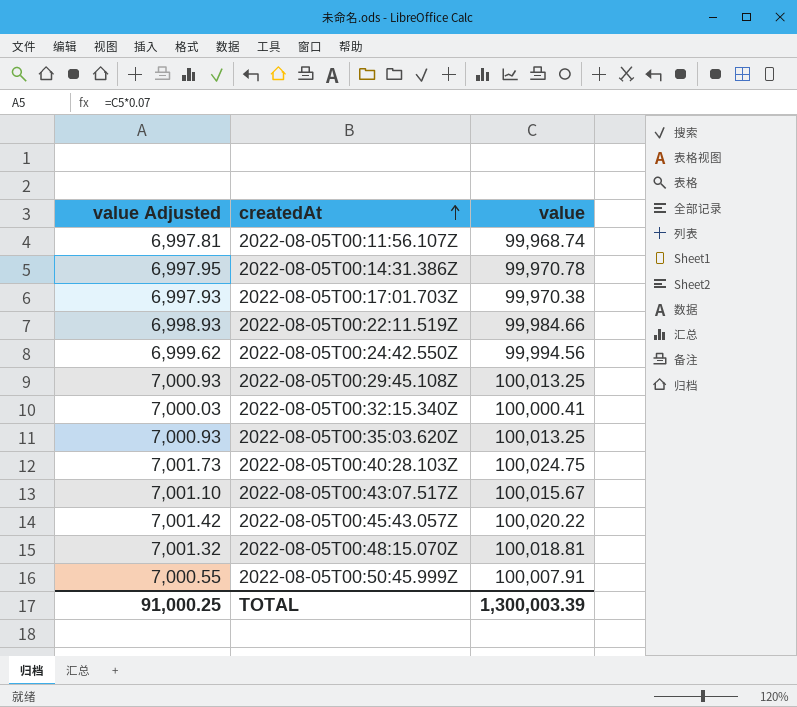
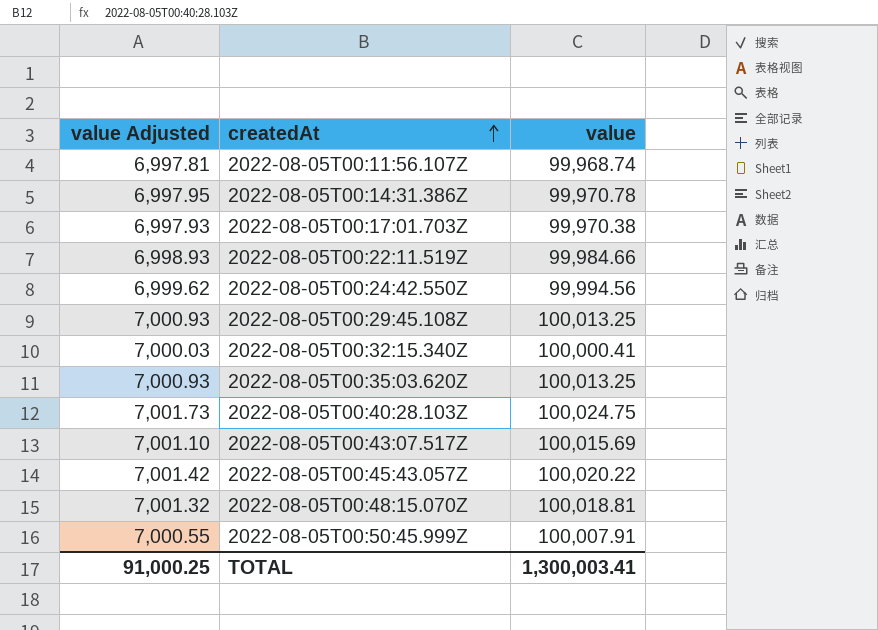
2022-08-05T00:43:07.517Z | value: 100,015.67 -> 100,015.69
TOTAL | value: 1,300,003.39 -> 1,300,003.41

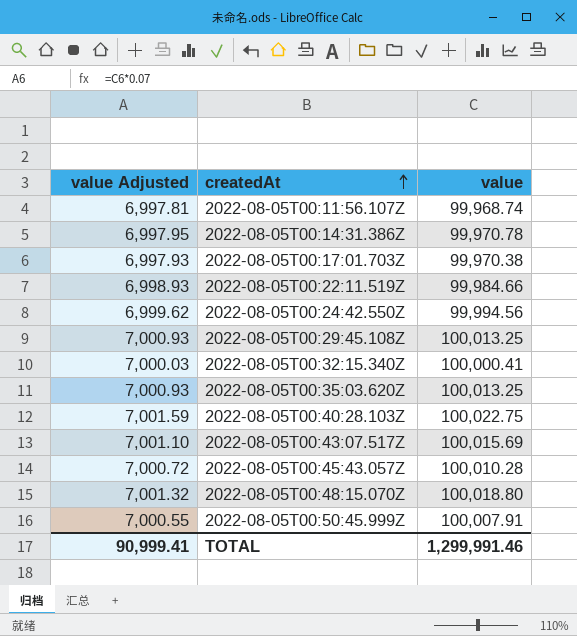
2022-08-05T00:40:28.103Z | value Adjusted: 7,001.73 -> 7,001.59
2022-08-05T00:40:28.103Z | value: 100,024.75 -> 100,022.75
2022-08-05T00:45:43.057Z | value Adjusted: 7,001.42 -> 7,000.72
2022-08-05T00:45:43.057Z | value: 100,020.22 -> 100,010.28
2022-08-05T00:48:15.070Z | value: 100,018.81 -> 100,018.80
TOTAL | value Adjusted: 91,000.25 -> 90,999.41
TOTAL | value: 1,300,003.41 -> 1,299,991.46

